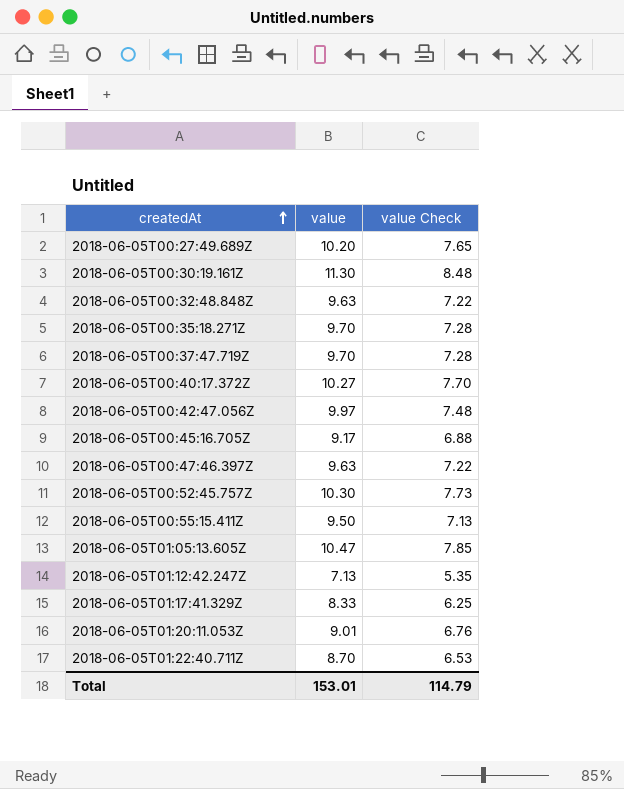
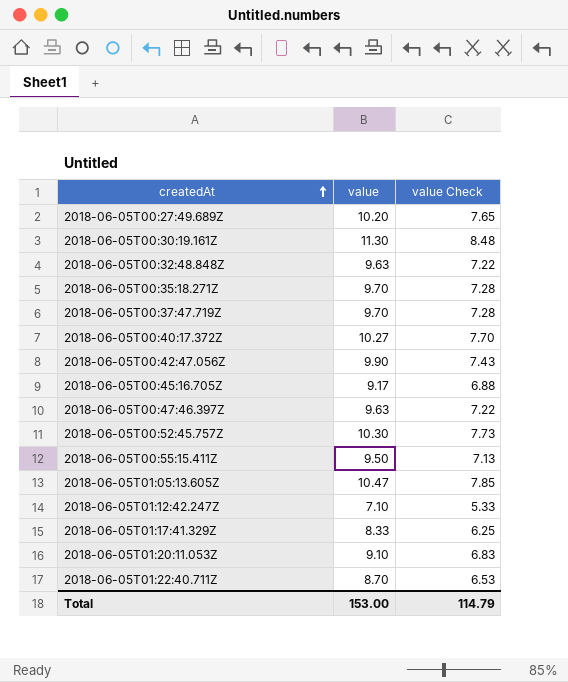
2018-06-05T00:42:47.056Z | value: 9.97 -> 9.90
2018-06-05T00:42:47.056Z | value Check: 7.48 -> 7.43
2018-06-05T01:12:42.247Z | value: 7.13 -> 7.10
2018-06-05T01:12:42.247Z | value Check: 5.35 -> 5.33
2018-06-05T01:20:11.053Z | value: 9.01 -> 9.10
2018-06-05T01:20:11.053Z | value Check: 6.76 -> 6.83
Total | value: 153.01 -> 153.00

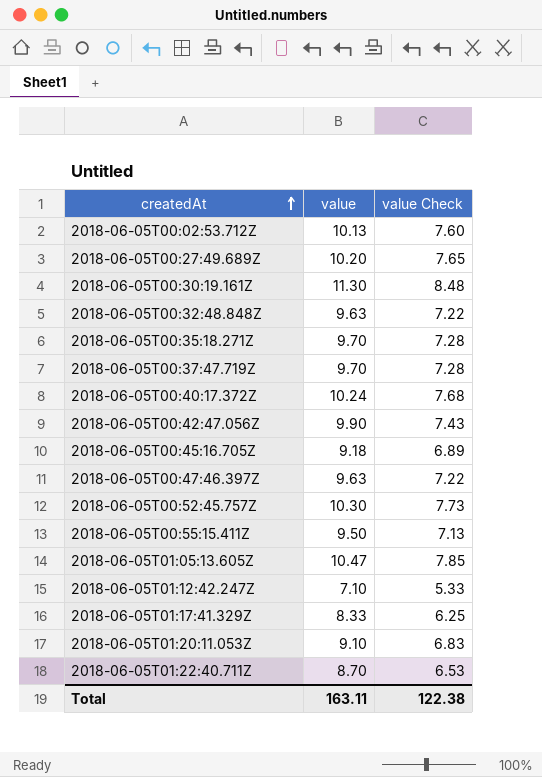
row 2018-06-05T00:02:53.712Z: none -> 10.13 | 7.60
2018-06-05T00:40:17.372Z | value: 10.27 -> 10.24
2018-06-05T00:40:17.372Z | value Check: 7.70 -> 7.68
2018-06-05T00:45:16.705Z | value: 9.17 -> 9.18
2018-06-05T00:45:16.705Z | value Check: 6.88 -> 6.89
Total | value: 153.00 -> 163.11
Total | value Check: 114.79 -> 122.38

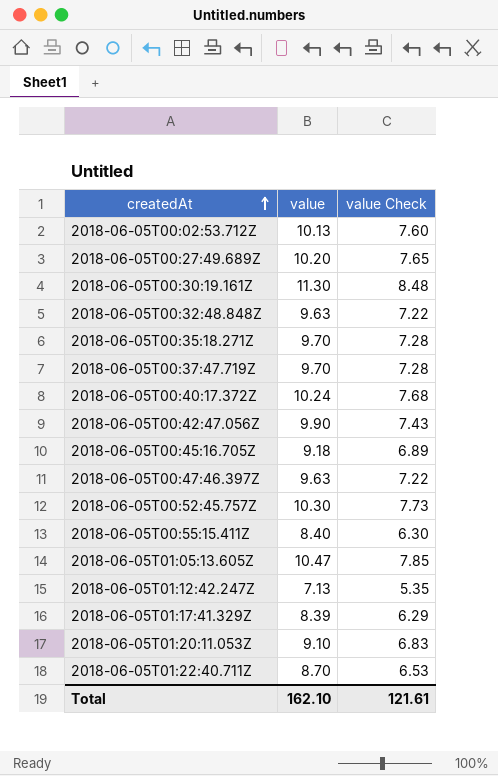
2018-06-05T00:55:15.411Z | value: 9.50 -> 8.40
2018-06-05T00:55:15.411Z | value Check: 7.13 -> 6.30
2018-06-05T01:12:42.247Z | value: 7.10 -> 7.13
2018-06-05T01:12:42.247Z | value Check: 5.33 -> 5.35
2018-06-05T01:17:41.329Z | value: 8.33 -> 8.39
2018-06-05T01:17:41.329Z | value Check: 6.25 -> 6.29
Total | value: 163.11 -> 162.10
Total | value Check: 122.38 -> 121.61

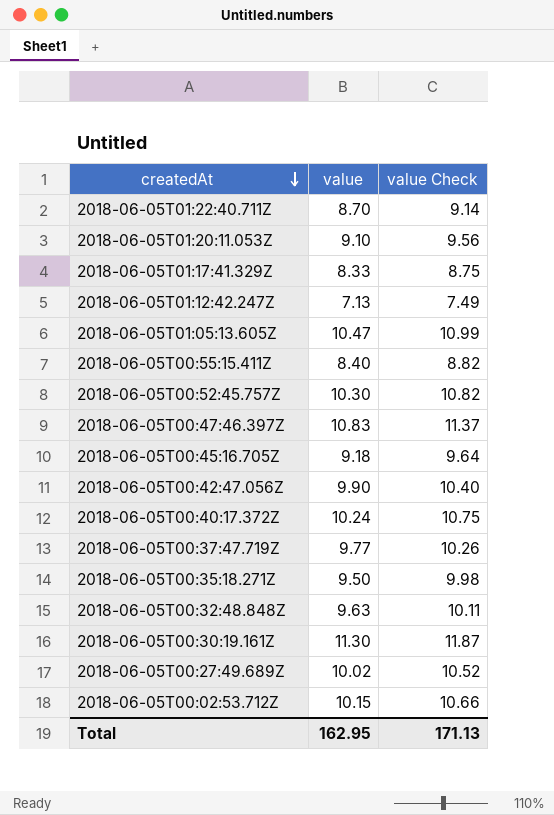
row order: createdAt ascending -> createdAt descending
column value Check | formula: [value] * 0.75 -> [value] * 1.05
2018-06-05T01:17:41.329Z | value: 8.39 -> 8.33
2018-06-05T00:47:46.397Z | value: 9.63 -> 10.83
2018-06-05T00:37:47.719Z | value: 9.70 -> 9.77
2018-06-05T00:35:18.271Z | value: 9.70 -> 9.50
2018-06-05T00:27:49.689Z | value: 10.20 -> 10.02
2018-06-05T00:02:53.712Z | value: 10.13 -> 10.15
Total | value: 162.10 -> 162.95
Total | value Check: 121.61 -> 171.13

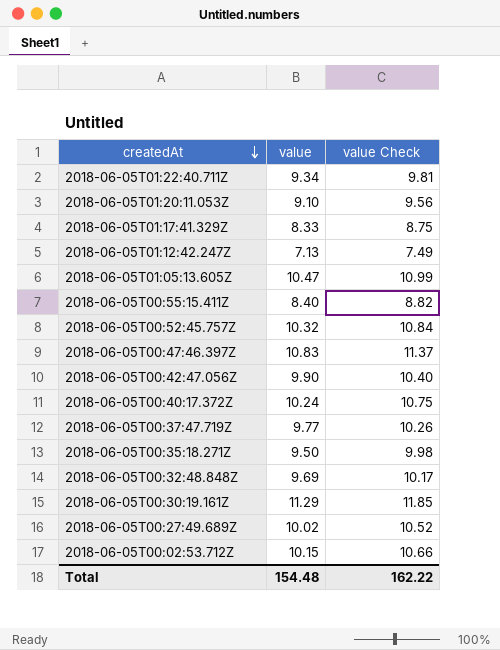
row 2018-06-05T00:45:16.705Z: 9.18 | 9.64 -> none
2018-06-05T01:22:40.711Z | value: 8.70 -> 9.34
2018-06-05T01:22:40.711Z | value Check: 9.14 -> 9.81
2018-06-05T00:52:45.757Z | value: 10.30 -> 10.32
2018-06-05T00:52:45.757Z | value Check: 10.82 -> 10.84
2018-06-05T00:32:48.848Z | value: 9.63 -> 9.69
2018-06-05T00:32:48.848Z | value Check: 10.11 -> 10.17
2018-06-05T00:30:19.161Z | value: 11.30 -> 11.29
2018-06-05T00:30:19.161Z | value Check: 11.87 -> 11.85
Total | value: 162.95 -> 154.48
Total | value Check: 171.13 -> 162.22

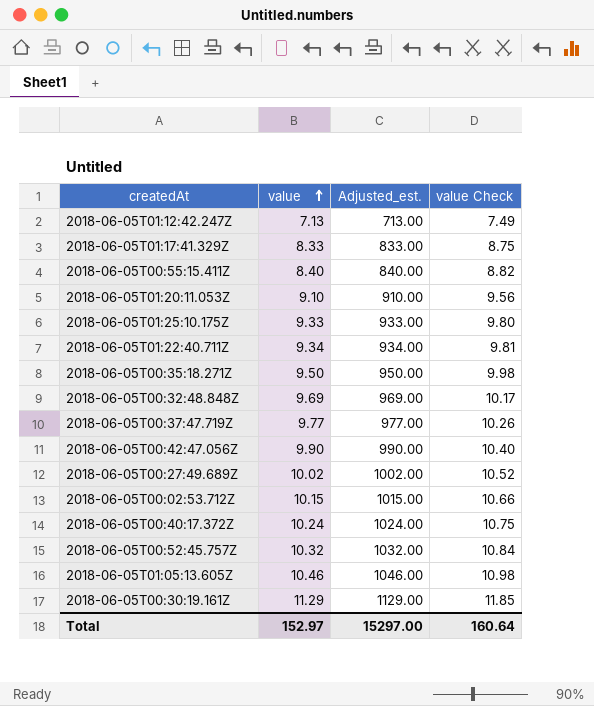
row order: createdAt descending -> value ascending
column Adjusted_est. | formula: none -> [value] * 100
row 2018-06-05T00:47:46.397Z: 10.83 | 11.37 -> none
row 2018-06-05T01:25:10.175Z: none -> 9.33 | 933.00 | 9.80
2018-06-05T01:05:13.605Z | value: 10.47 -> 10.46
2018-06-05T01:05:13.605Z | value Check: 10.99 -> 10.98
Total | value: 154.48 -> 152.97
Total | value Check: 162.22 -> 160.64

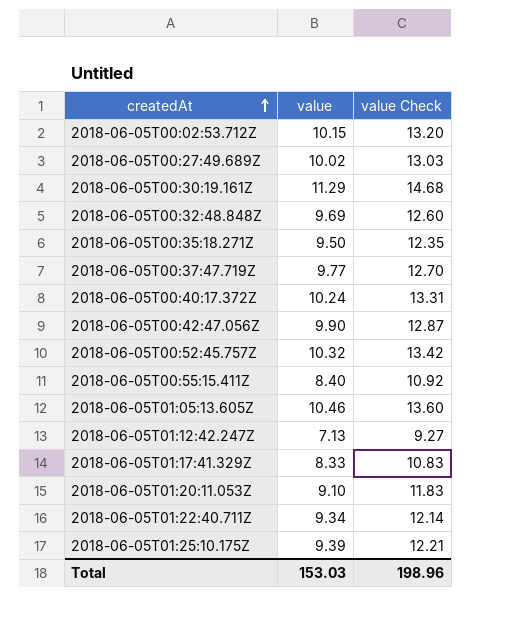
row order: value ascending -> createdAt ascending
column Adjusted_est. | formula: [value] * 100 -> none
column value Check | formula: [value] * 1.05 -> [value] * 1.3
2018-06-05T01:25:10.175Z | value: 9.33 -> 9.39
Total | value: 152.97 -> 153.03
Total | value Check: 160.64 -> 198.96

